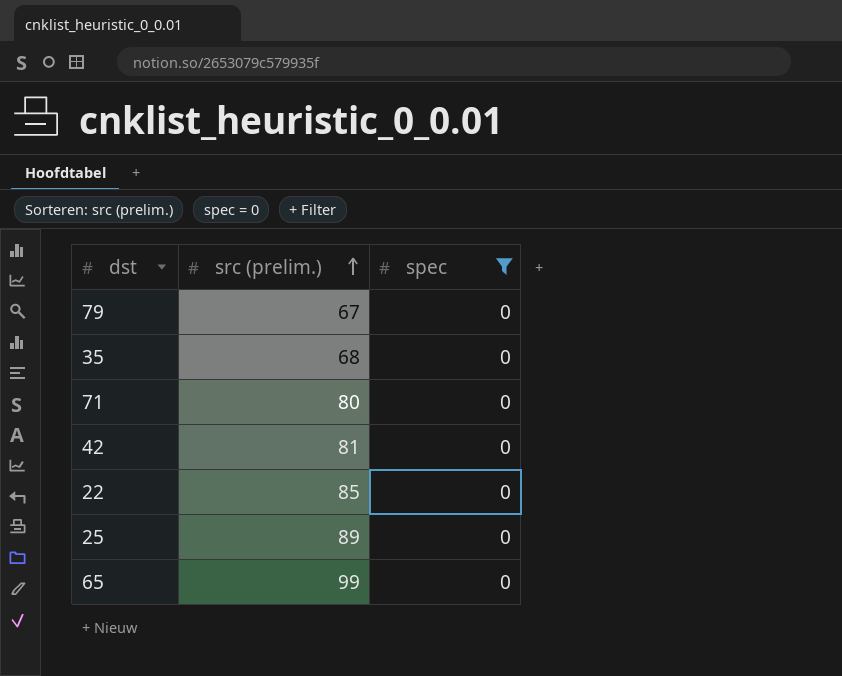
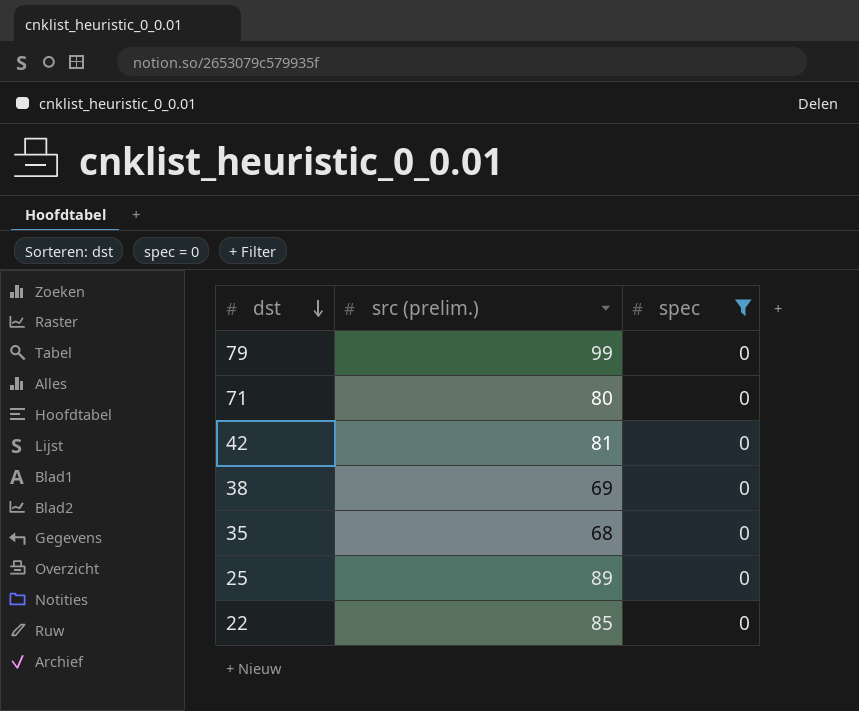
row order: src (prelim.) ascending -> dst descending
row 65: 99 | 0 -> none
79 | src (prelim.): 67 -> 99
row 38: none -> 69 | 0

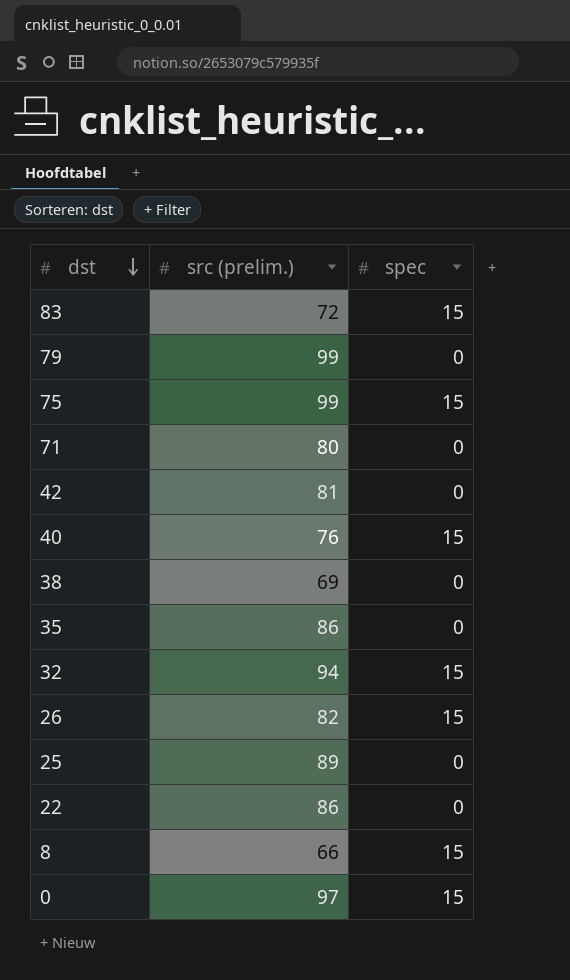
filter: spec = 0 -> none
35 | src (prelim.): 68 -> 86
22 | src (prelim.): 85 -> 86

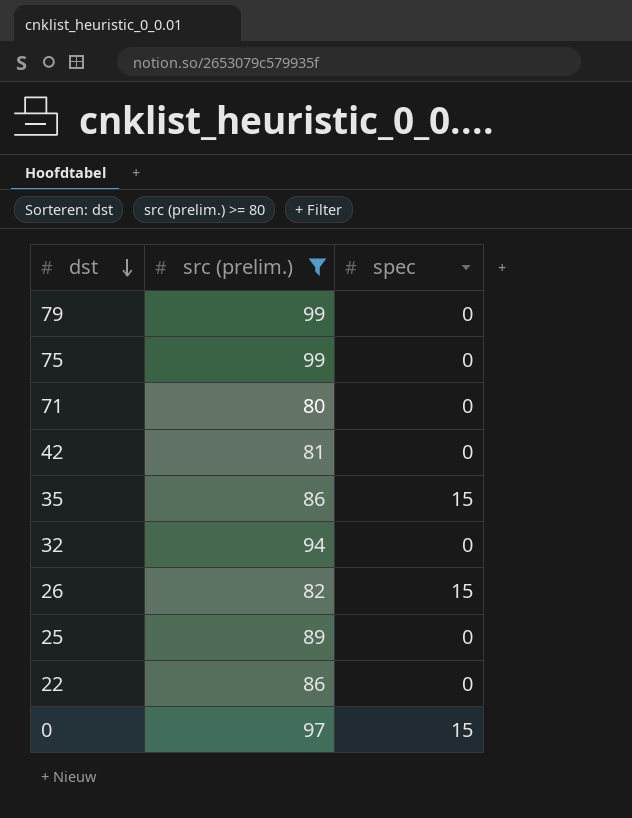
filter: none -> src (prelim.) >= 80
75 | spec: 15 -> 0
35 | spec: 0 -> 15
32 | spec: 15 -> 0

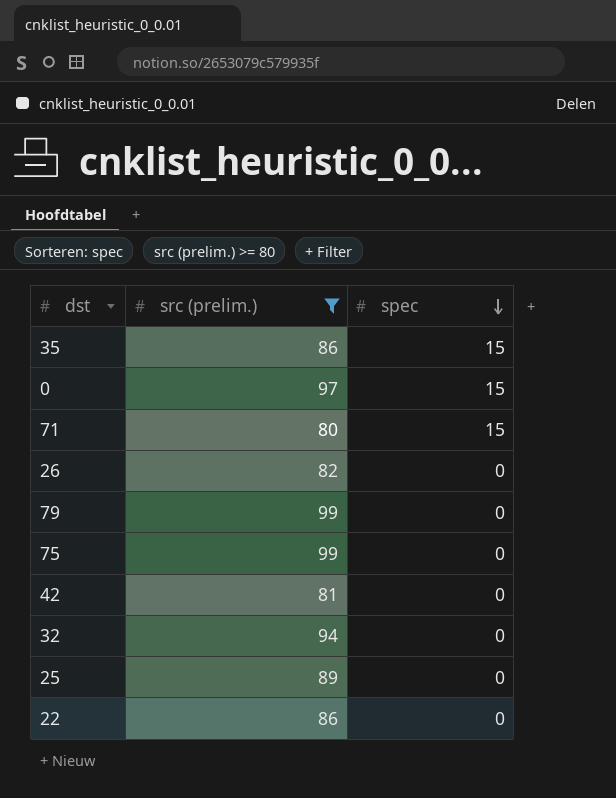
row order: dst descending -> spec descending
71 | spec: 0 -> 15
26 | spec: 15 -> 0

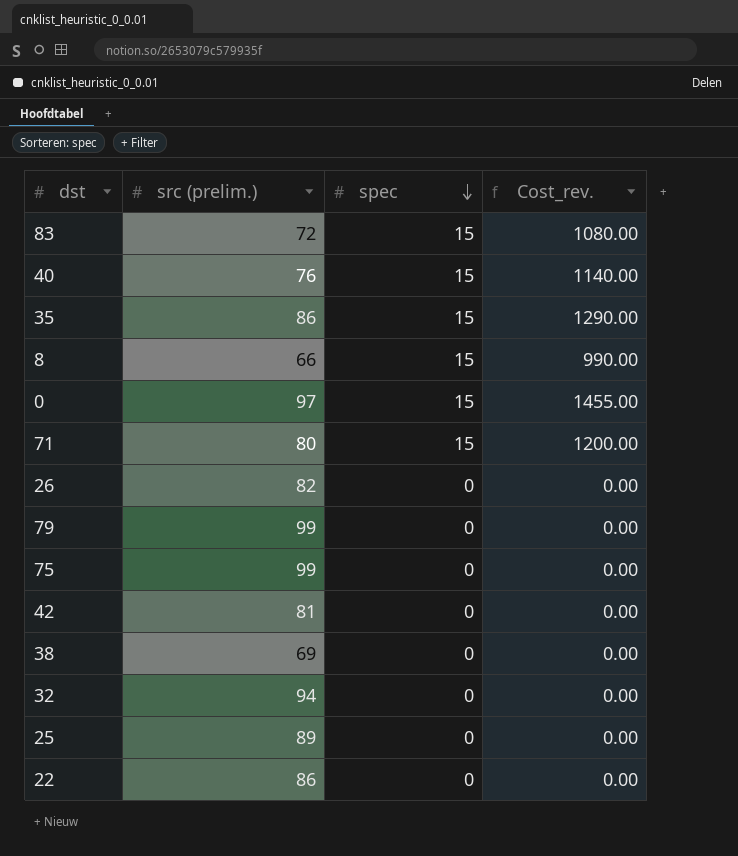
filter: src (prelim.) >= 80 -> none
column Cost_rev. | formula: none -> [src (prelim.)] * [spec]

